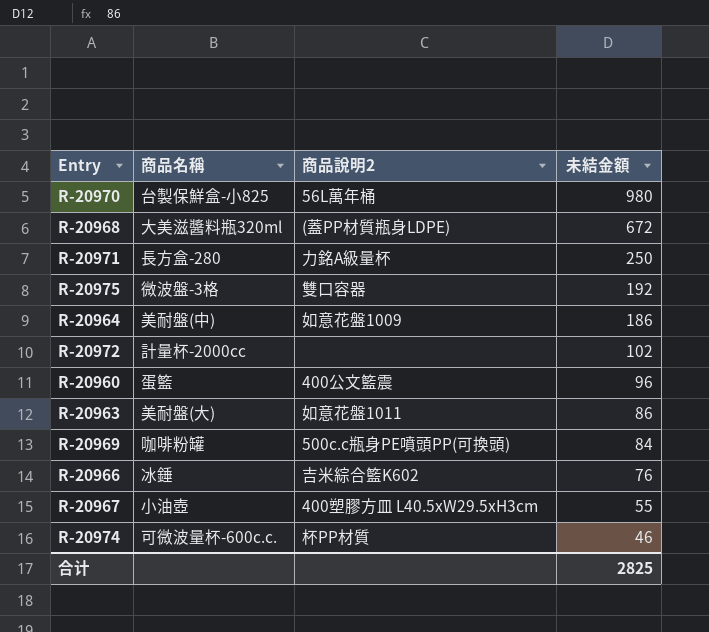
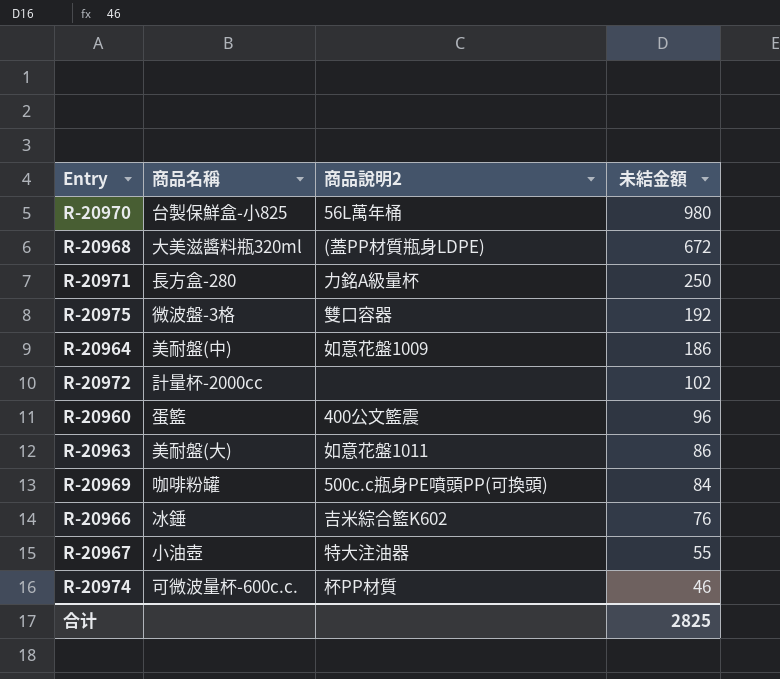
R-20967 | 商品說明2: 400塑膠方皿 L40.5xW29.5xH3cm -> 特大注油器

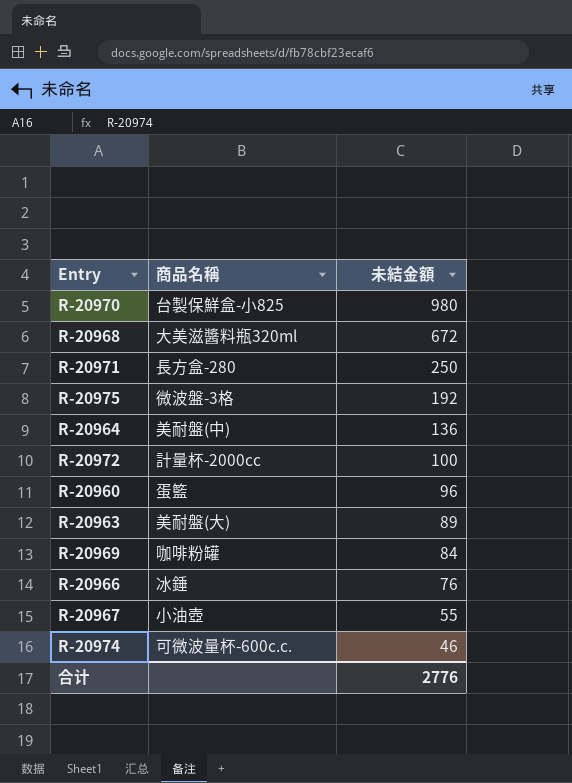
column 商品說明2 | position: 3 -> none
R-20964 | 未結金額: 186 -> 136
R-20972 | 未結金額: 102 -> 100
R-20963 | 未結金額: 86 -> 89
合计 | 未結金額: 2825 -> 2776

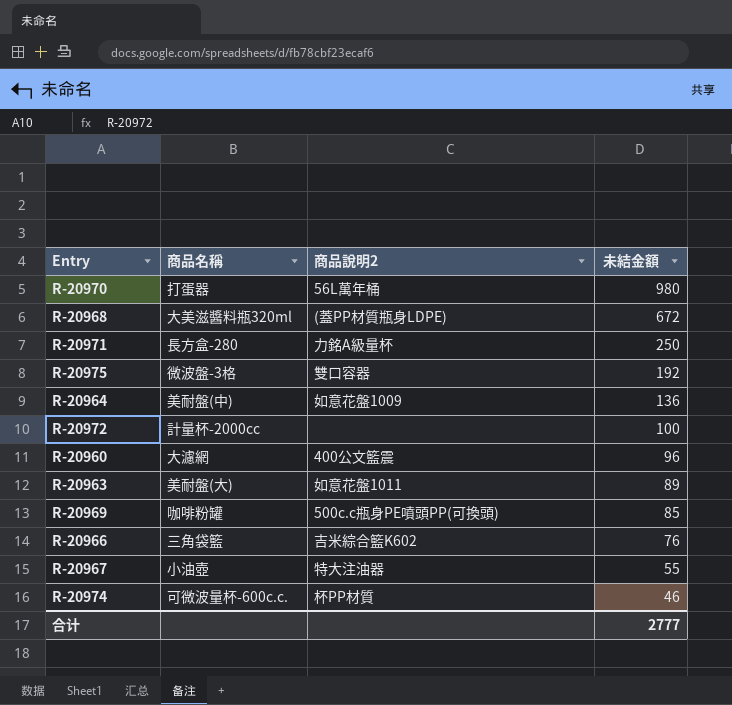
column 商品說明2 | position: none -> 3
R-20970 | 商品名稱: 台製保鮮盒-小825 -> 打蛋器
R-20960 | 商品名稱: 蛋籃 -> 大濾網
R-20969 | 未結金額: 84 -> 85
R-20966 | 商品名稱: 冰錘 -> 三角袋籃
合计 | 未結金額: 2776 -> 2777

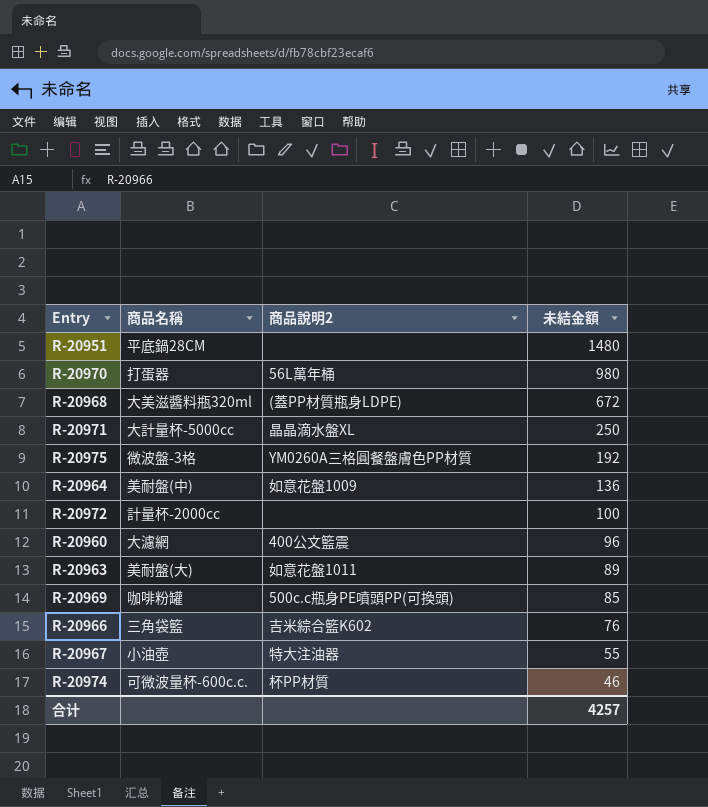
row R-20951: none -> 平底鍋28CM | none | 1480
R-20971 | 商品名稱: 長方盒-280 -> 大計量杯-5000cc
R-20971 | 商品說明2: 力銘A級量杯 -> 晶晶滴水盤XL
R-20975 | 商品說明2: 雙口容器 -> YM0260A三格圓餐盤膚色PP材質
合计 | 未結金額: 2777 -> 4257

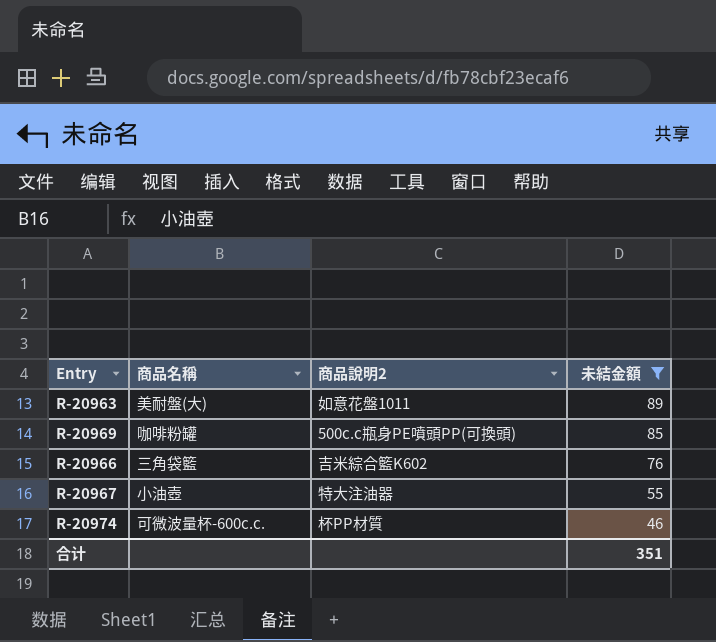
filter: none -> 未結金額 <= 89
合计 | 未結金額: 4257 -> 351

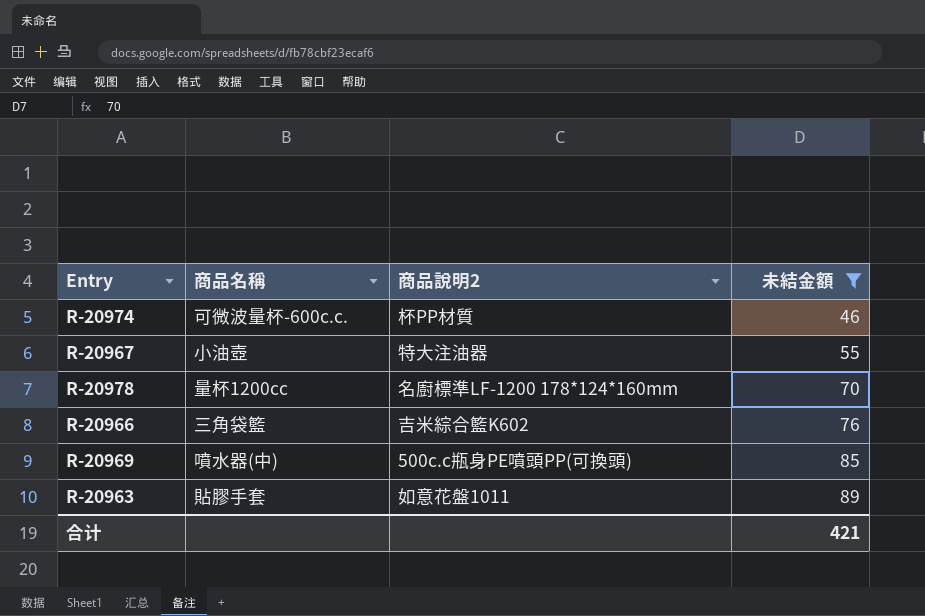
row order: 未結金額 descending -> 未結金額 ascending
row R-20978: none -> 量杯1200cc | 名廚標準LF-1200 178*124*160mm | 70
R-20969 | 商品名稱: 咖啡粉罐 -> 噴水器(中)
R-20963 | 商品名稱: 美耐盤(大) -> 貼膠手套
合计 | 未結金額: 351 -> 421

